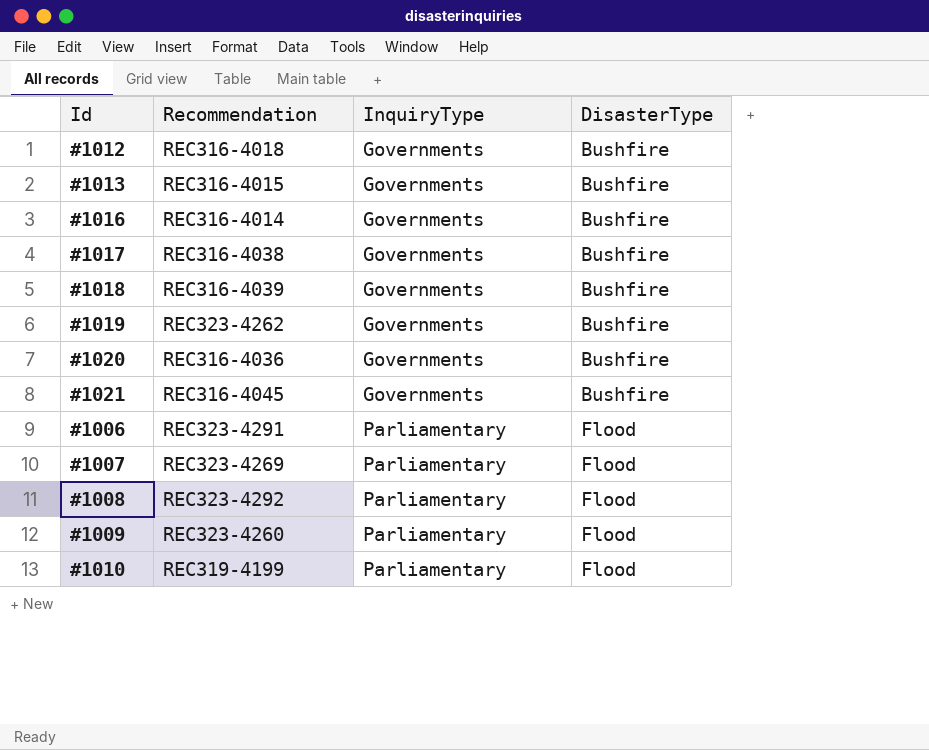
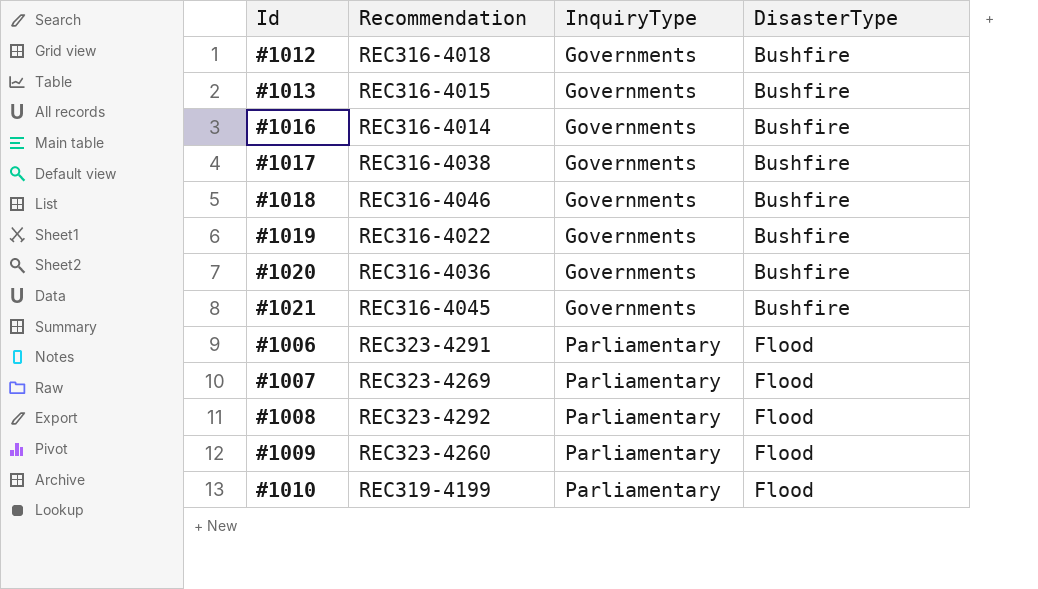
#1018 | Recommendation: REC316-4039 -> REC316-4046
#1019 | Recommendation: REC323-4262 -> REC316-4022

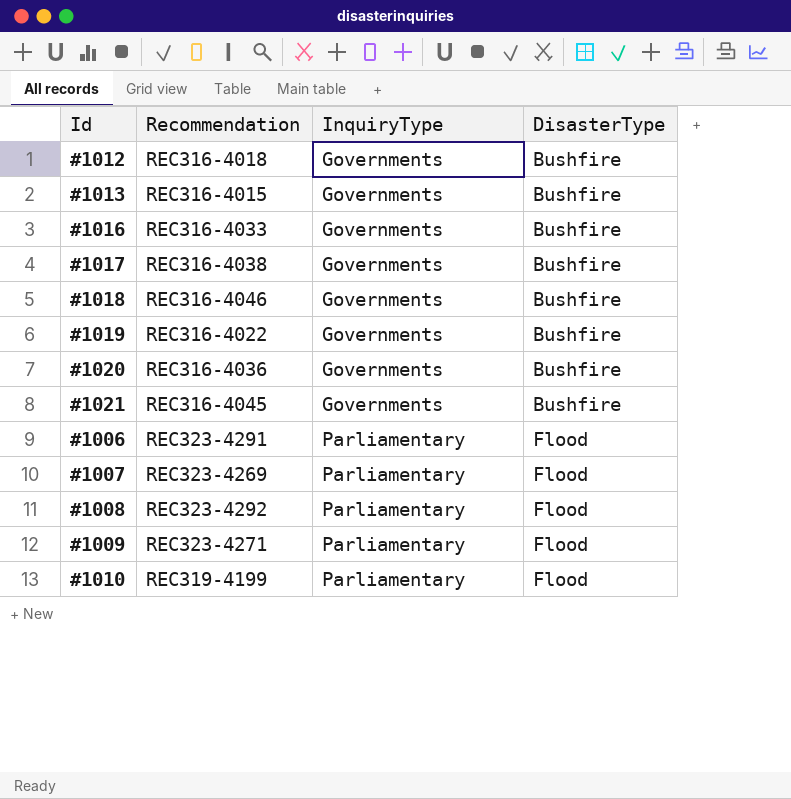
#1016 | Recommendation: REC316-4014 -> REC316-4033
#1009 | Recommendation: REC323-4260 -> REC323-4271

